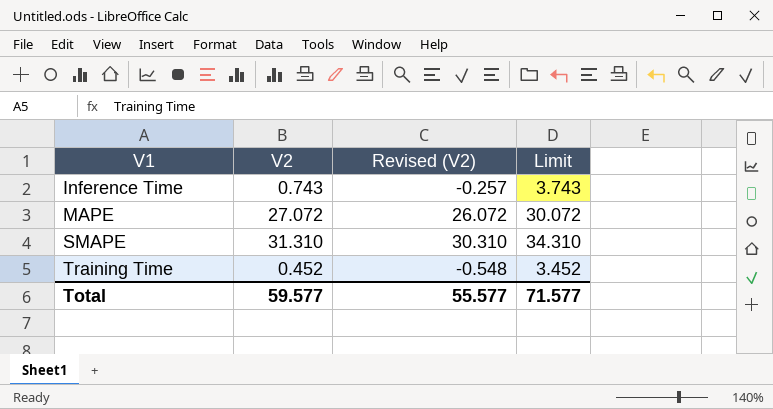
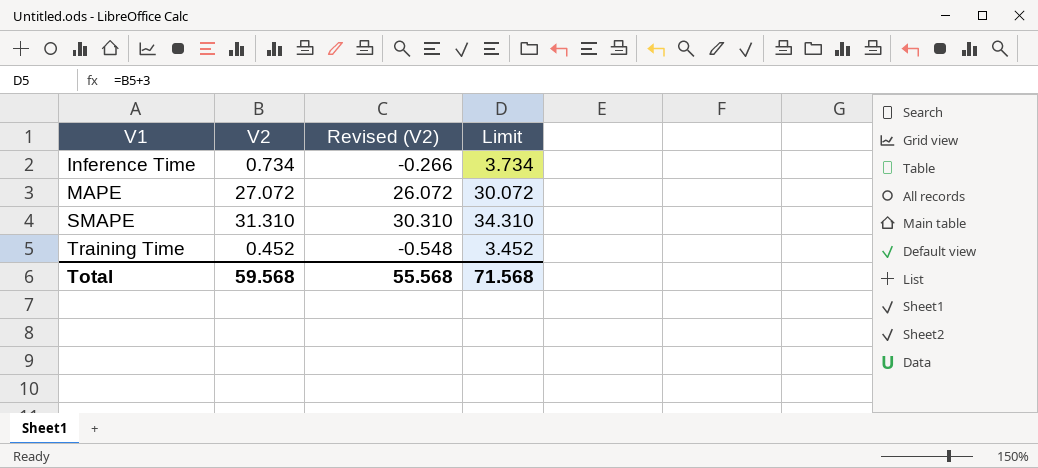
Inference Time | V2: 0.743 -> 0.734
Inference Time | Revised (V2): -0.257 -> -0.266
Inference Time | Limit: 3.743 -> 3.734
Total | V2: 59.577 -> 59.568
Total | Revised (V2): 55.577 -> 55.568
Total | Limit: 71.577 -> 71.568

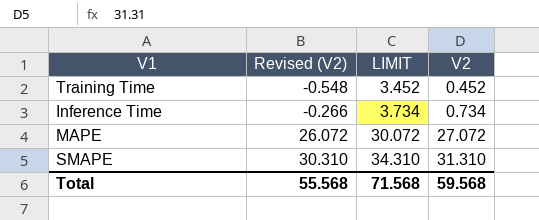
row order: V1 ascending -> Revised (V2) ascending
column name: Limit -> LIMIT
column V2 | position: 2 -> 4

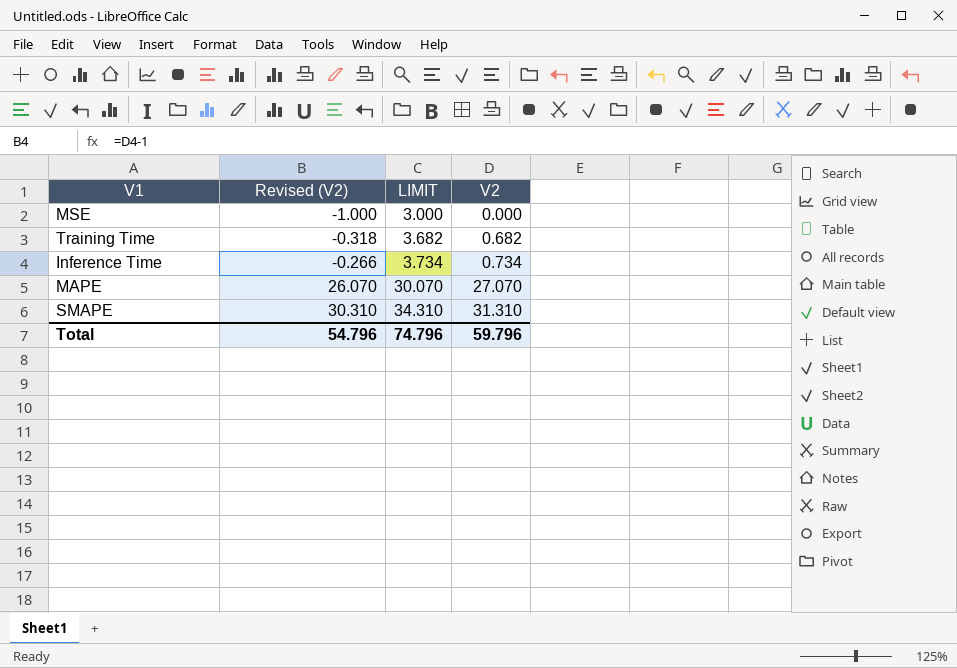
row MSE: none -> -1.000 | 3.000 | 0.000
Training Time | Revised (V2): -0.548 -> -0.318
Training Time | LIMIT: 3.452 -> 3.682
Training Time | V2: 0.452 -> 0.682
MAPE | Revised (V2): 26.072 -> 26.070
MAPE | LIMIT: 30.072 -> 30.070
MAPE | V2: 27.072 -> 27.070
Total | Revised (V2): 55.568 -> 54.796
Total | LIMIT: 71.568 -> 74.796
Total | V2: 59.568 -> 59.796

